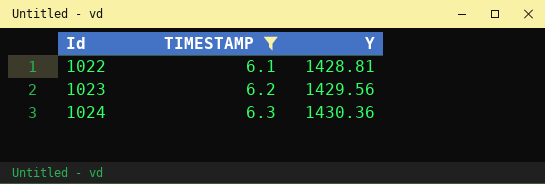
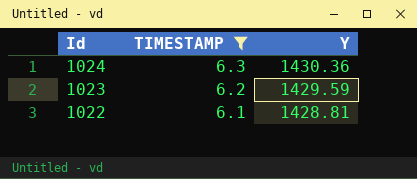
row order: Id ascending -> Id descending
1023 | Y: 1429.56 -> 1429.59

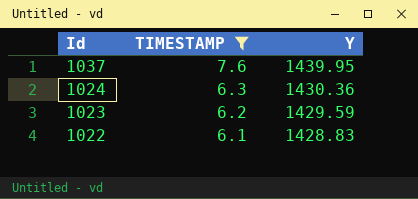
row 1037: none -> 7.6 | 1439.95
1022 | Y: 1428.81 -> 1428.83

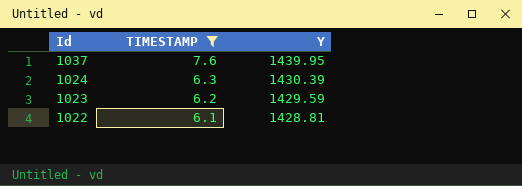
1024 | Y: 1430.36 -> 1430.39
1022 | Y: 1428.83 -> 1428.81

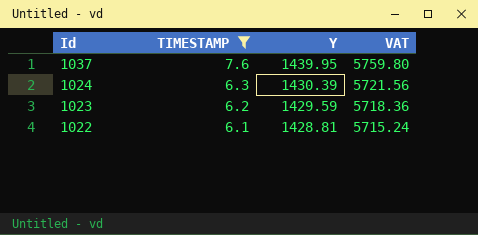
column VAT | formula: none -> [Y] * 4

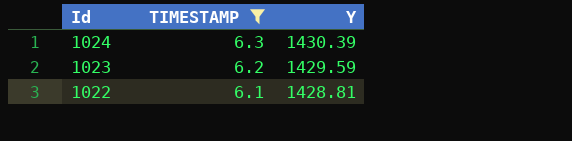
column VAT | formula: [Y] * 4 -> none
row 1037: 7.6 | 1439.95 | 5759.80 -> none

